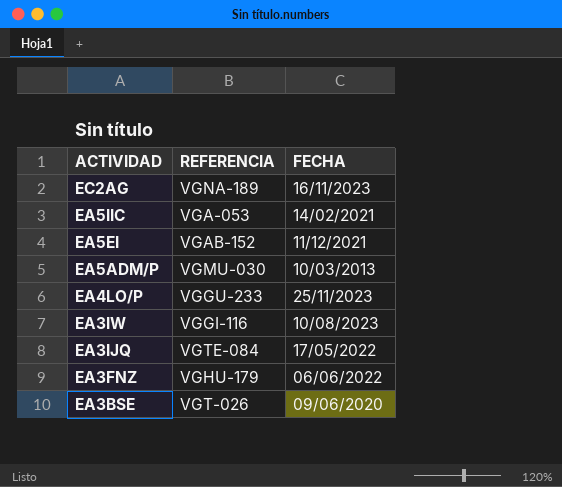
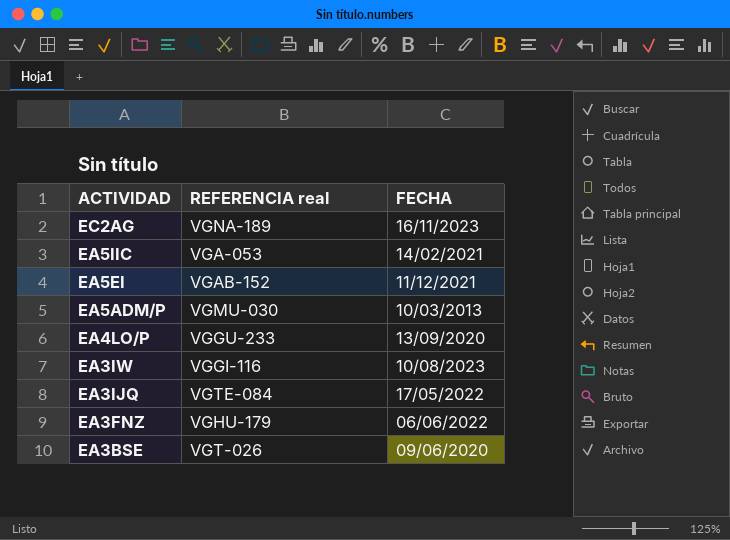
column name: REFERENCIA -> REFERENCIA real
EA4LO/P | FECHA: 25/11/2023 -> 13/09/2020

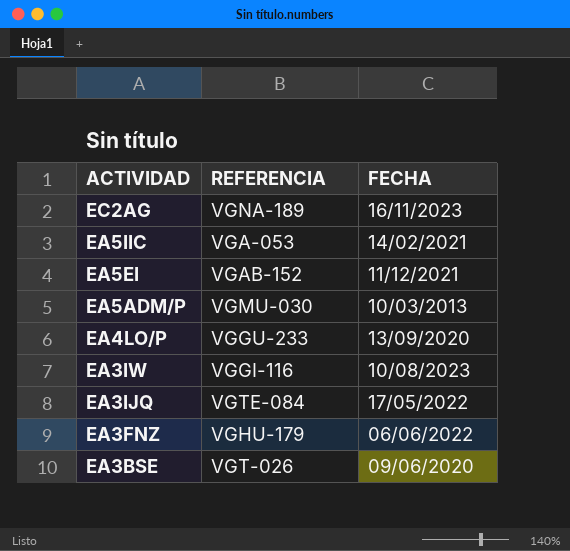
column name: REFERENCIA real -> REFERENCIA

